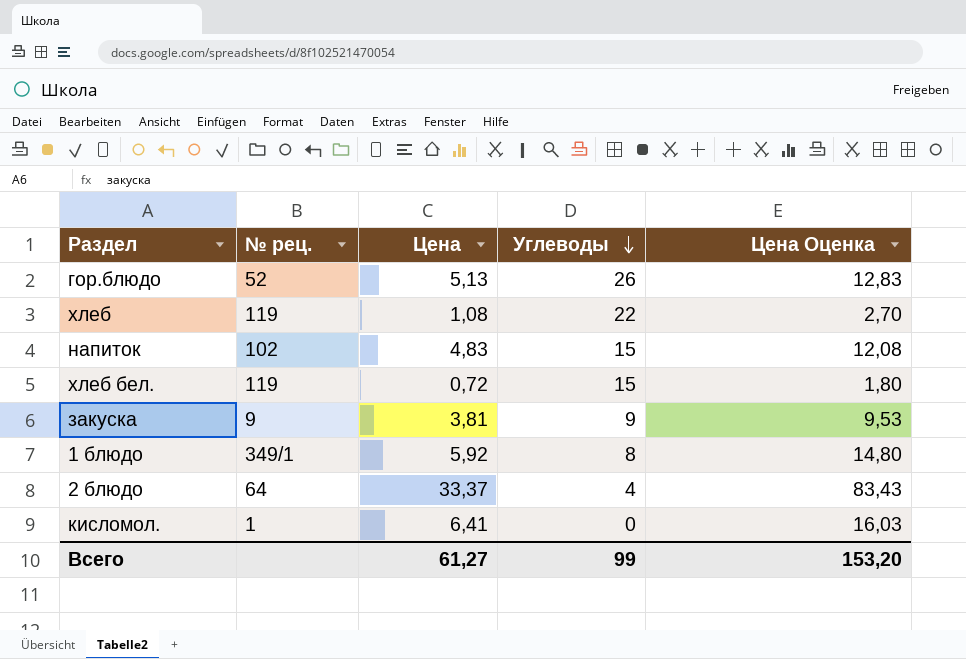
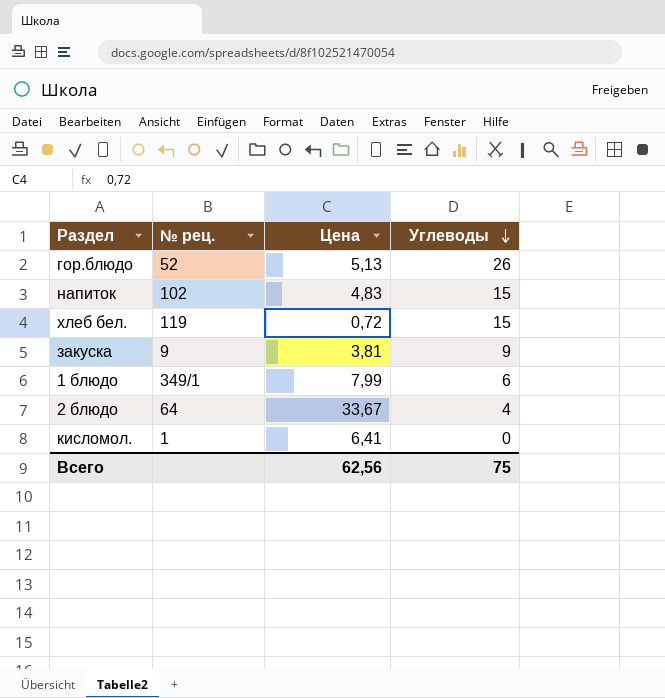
column Цена Оценка | formula: [Цена] * 2,5 -> none
row хлеб: 119 | 1,08 | 22 | 2,70 -> none
1 блюдо | Цена: 5,92 -> 7,99
1 блюдо | Углеводы: 8 -> 6
2 блюдо | Цена: 33,37 -> 33,67
Всего | Цена: 61,27 -> 62,56
Всего | Углеводы: 99 -> 75

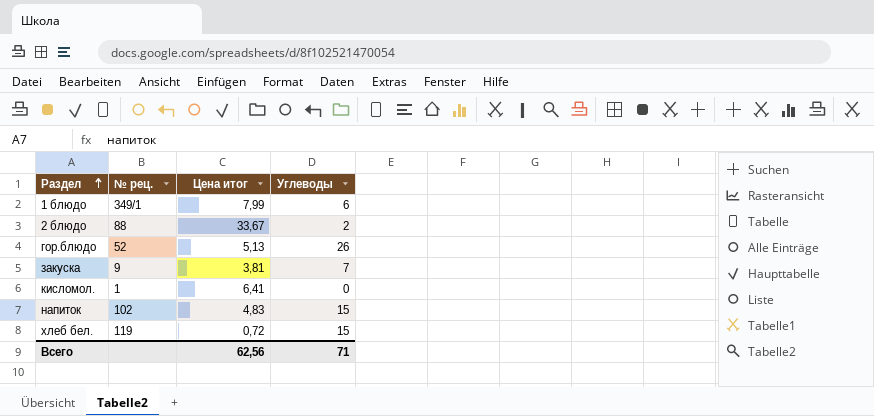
row order: Углеводы descending -> Раздел ascending
column name: Цена -> Цена итог
2 блюдо | № рец.: 64 -> 88
2 блюдо | Углеводы: 4 -> 2
закуска | Углеводы: 9 -> 7
Всего | Углеводы: 75 -> 71

